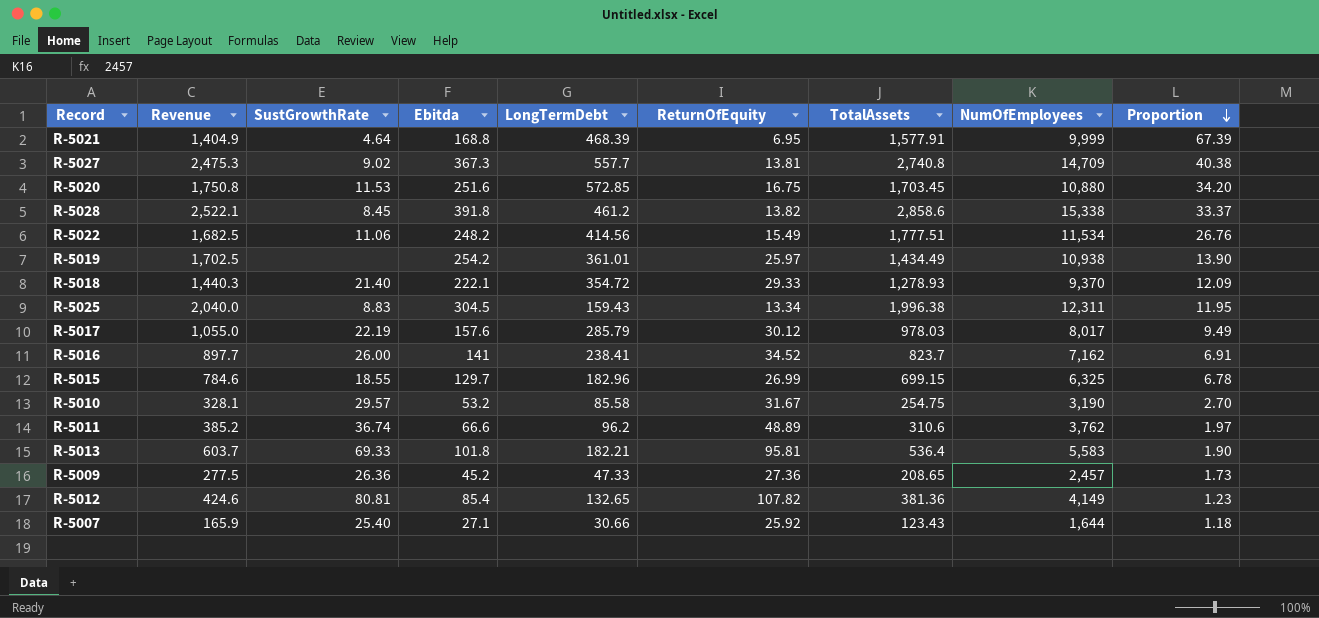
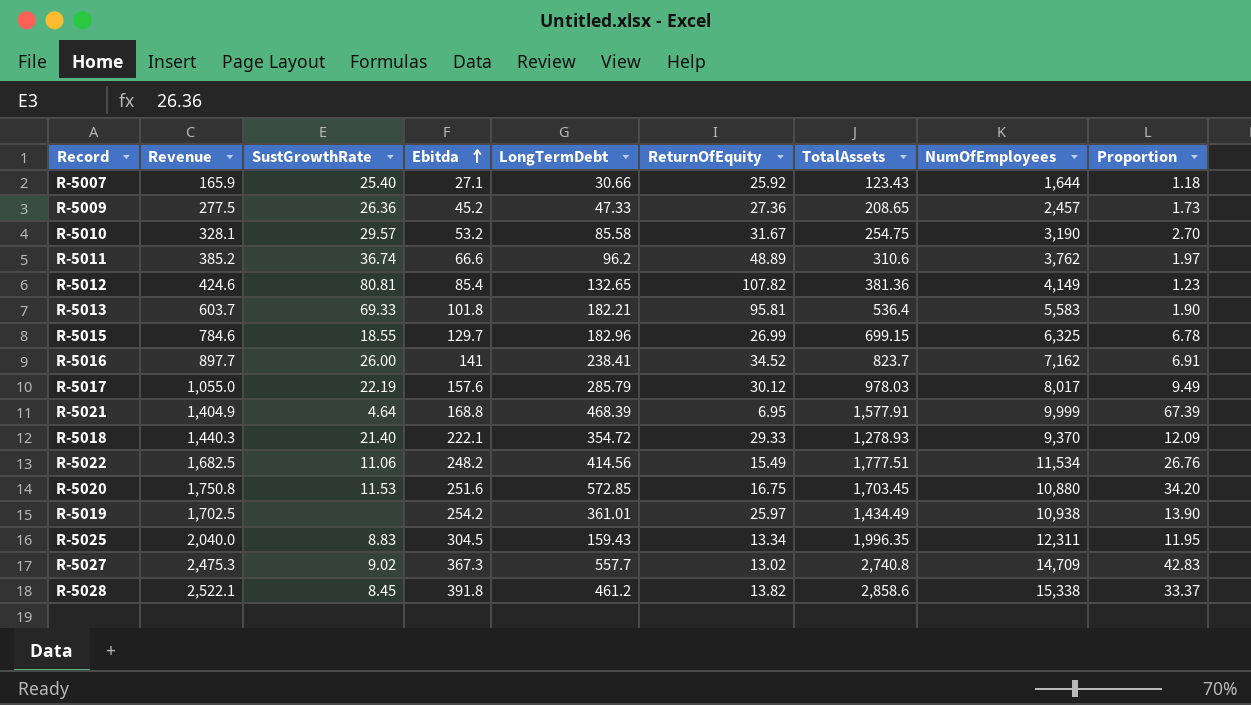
row order: Proportion descending -> Ebitda ascending
R-5025 | TotalAssets: 1,996.38 -> 1,996.35
R-5027 | ReturnOfEquity: 13.81 -> 13.02
R-5027 | Proportion: 40.38 -> 42.83

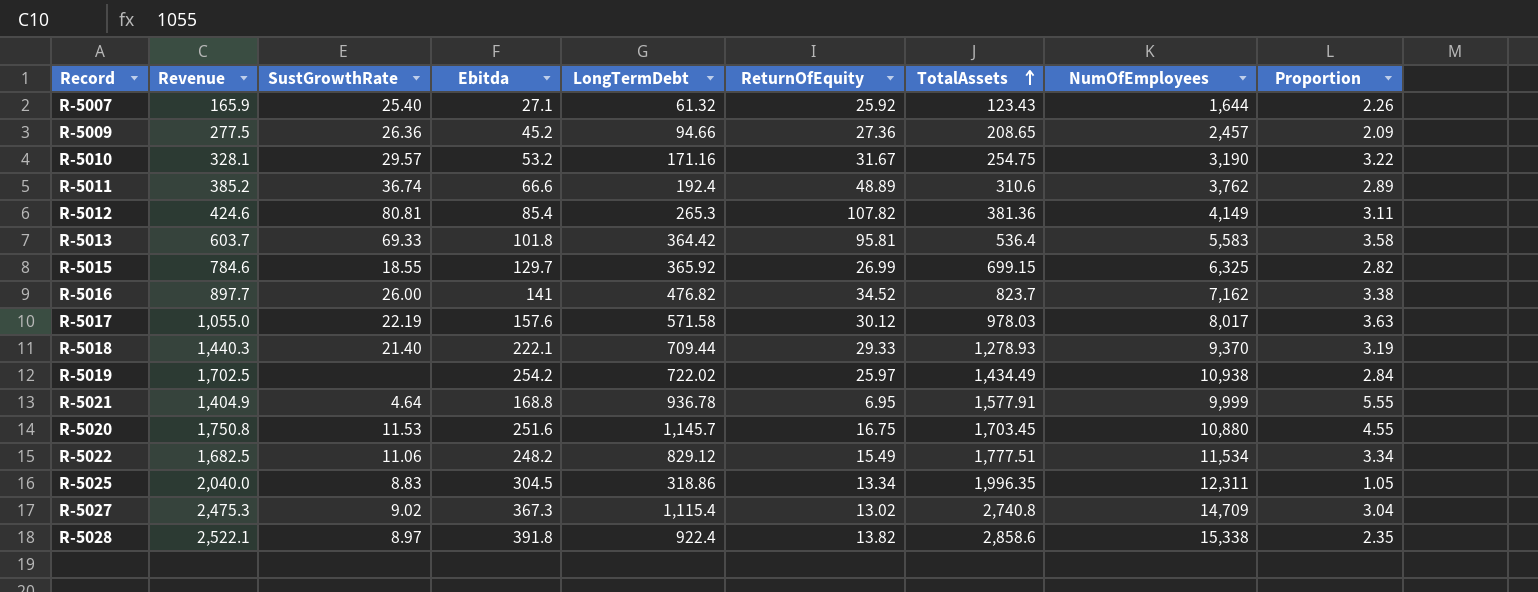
row order: Ebitda ascending -> TotalAssets ascending
column Proportion | formula: [LongTermDebt] / [ReturnOfEquity] -> [LongTermDebt] / [Ebitda]
R-5007 | LongTermDebt: 30.66 -> 61.32
R-5009 | LongTermDebt: 47.33 -> 94.66
R-5010 | LongTermDebt: 85.58 -> 171.16
R-5011 | LongTermDebt: 96.2 -> 192.4
R-5012 | LongTermDebt: 132.65 -> 265.3
R-5013 | LongTermDebt: 182.21 -> 364.42
R-5015 | LongTermDebt: 182.96 -> 365.92
R-5016 | LongTermDebt: 238.41 -> 476.82
R-5017 | LongTermDebt: 285.79 -> 571.58
R-5018 | LongTermDebt: 354.72 -> 709.44
R-5019 | LongTermDebt: 361.01 -> 722.02
R-5021 | LongTermDebt: 468.39 -> 936.78
R-5020 | LongTermDebt: 572.85 -> 1,145.7
R-5022 | LongTermDebt: 414.56 -> 829.12
R-5025 | LongTermDebt: 159.43 -> 318.86
R-5027 | LongTermDebt: 557.7 -> 1,115.4
R-5028 | SustGrowthRate: 8.45 -> 8.97
R-5028 | LongTermDebt: 461.2 -> 922.4

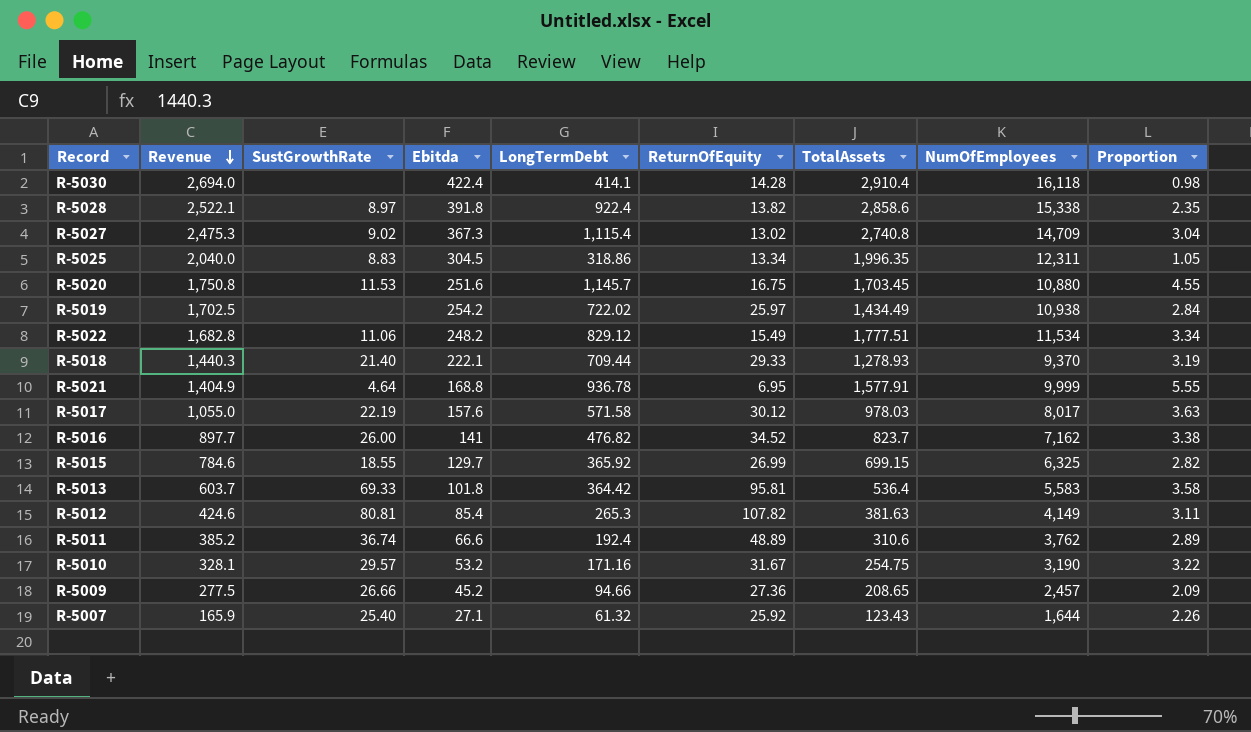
row order: TotalAssets ascending -> Revenue descending
row R-5030: none -> 2,694.0 | none | 422.4 | 414.1 | 14.28 | 2,910.4 | 16,118 | 0.98
R-5022 | Revenue: 1,682.5 -> 1,682.8
R-5012 | TotalAssets: 381.36 -> 381.63
R-5009 | SustGrowthRate: 26.36 -> 26.66

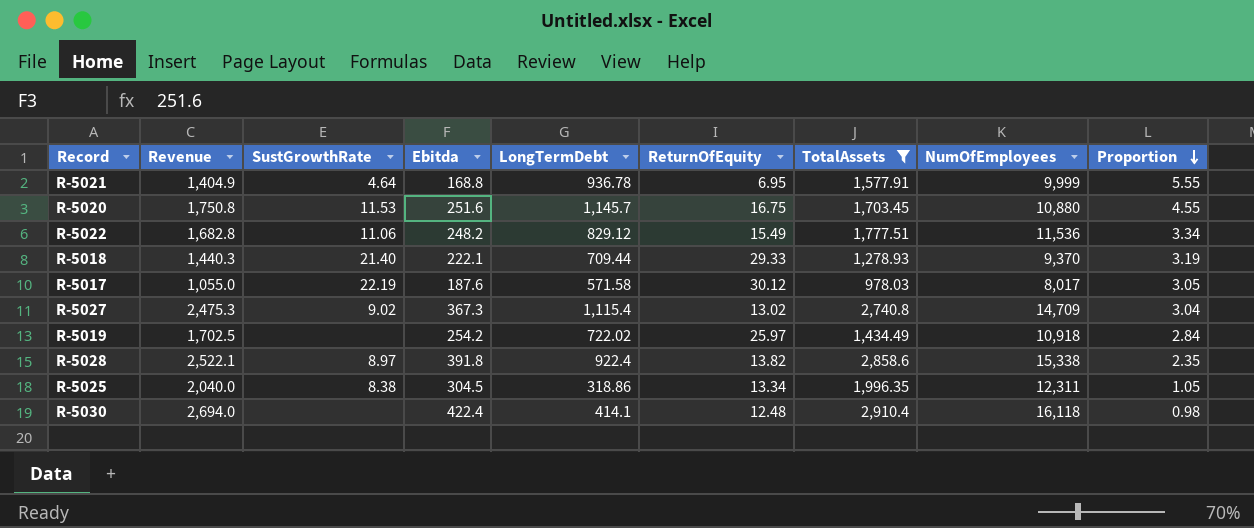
filter: none -> TotalAssets >= 978.03
row order: Revenue descending -> Proportion descending
R-5022 | NumOfEmployees: 11,534 -> 11,536
R-5017 | Ebitda: 157.6 -> 187.6
R-5017 | Proportion: 3.63 -> 3.05
R-5019 | NumOfEmployees: 10,938 -> 10,918
R-5025 | SustGrowthRate: 8.83 -> 8.38
R-5030 | ReturnOfEquity: 14.28 -> 12.48

